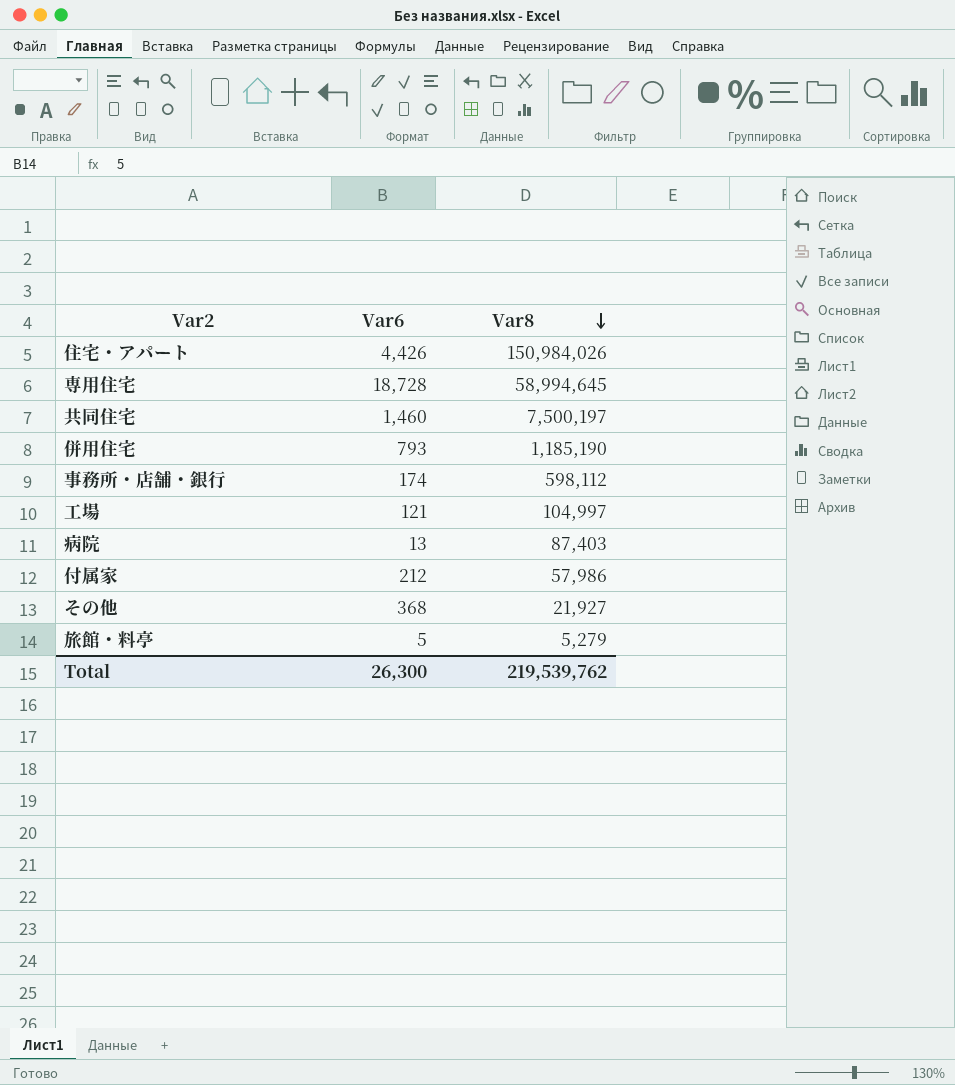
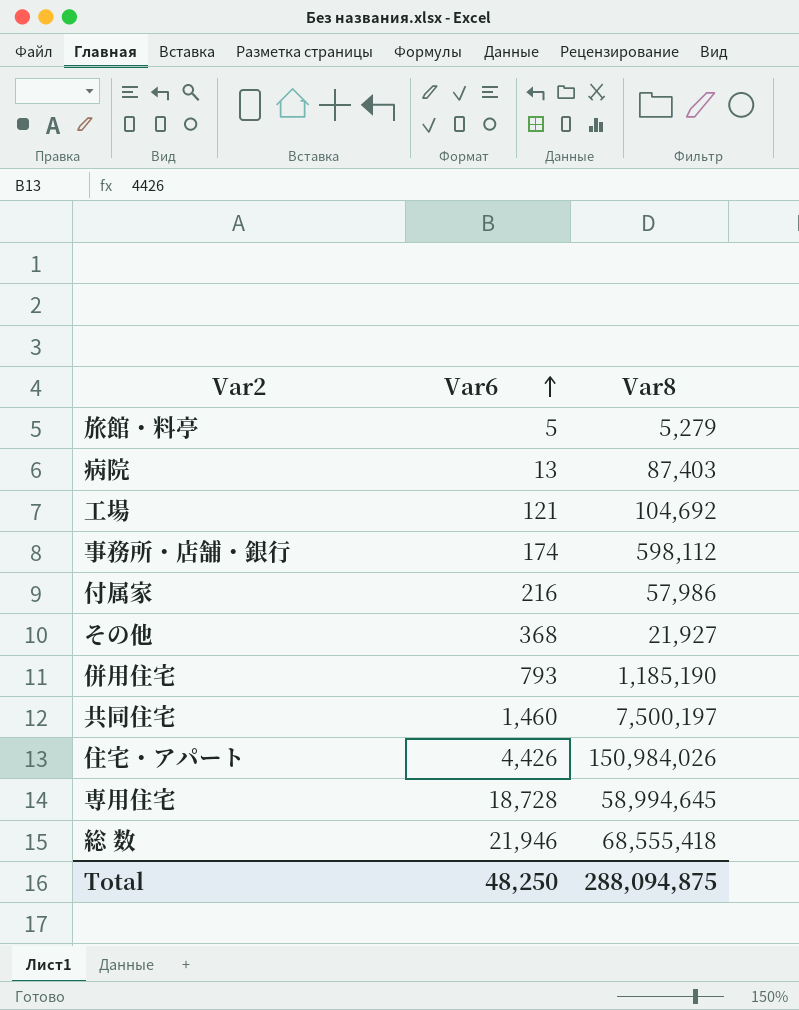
row order: Var8 descending -> Var6 ascending
工場 | Var8: 104,997 -> 104,692
付属家 | Var6: 212 -> 216
row 総 数: none -> 21,946 | 68,555,418
Total | Var6: 26,300 -> 48,250
Total | Var8: 219,539,762 -> 288,094,875

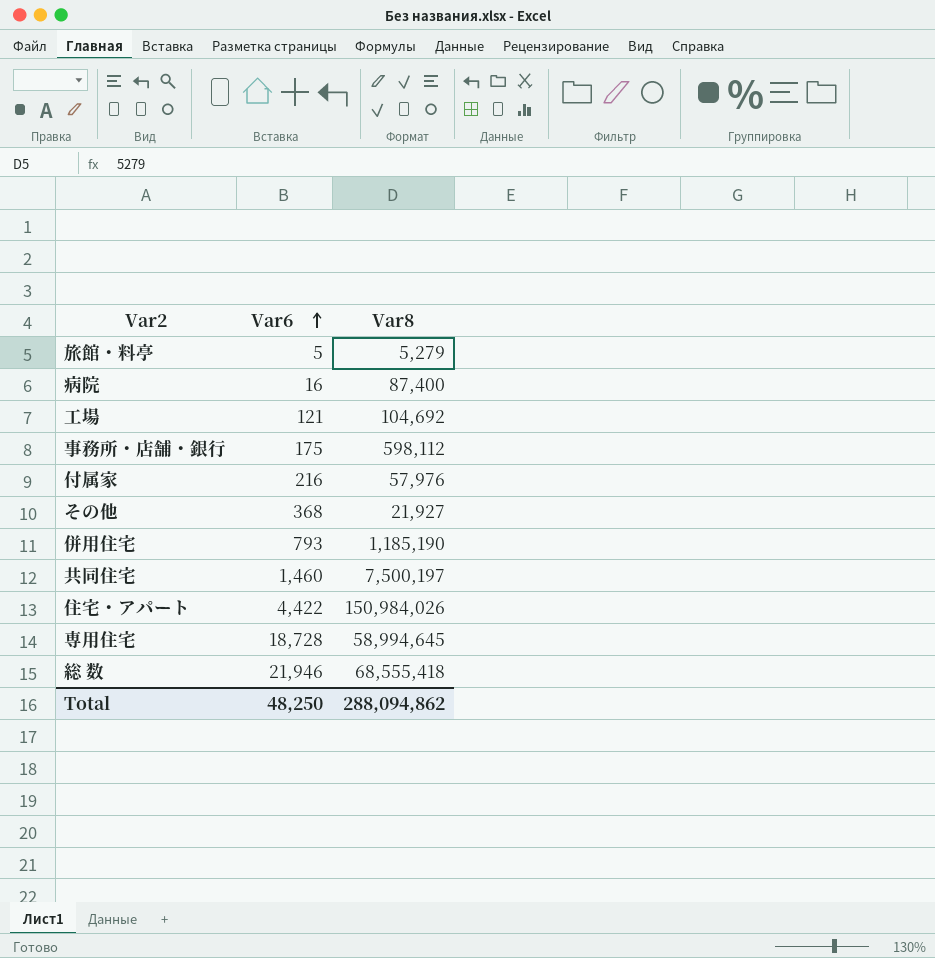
病院 | Var6: 13 -> 16
病院 | Var8: 87,403 -> 87,400
事務所・店舗・銀行 | Var6: 174 -> 175
付属家 | Var8: 57,986 -> 57,976
住宅・アパート | Var6: 4,426 -> 4,422
Total | Var8: 288,094,875 -> 288,094,862

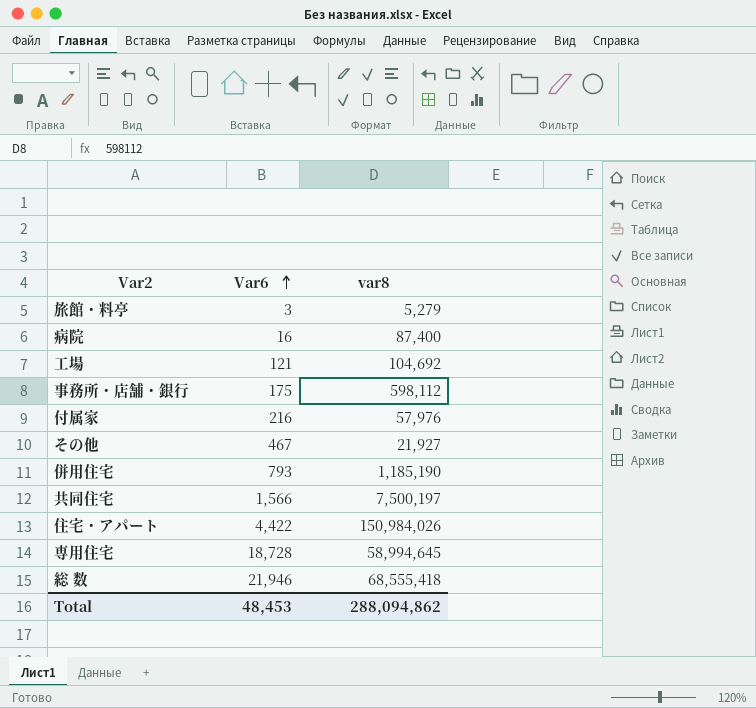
column name: Var8 -> var8
旅館・料亭 | Var6: 5 -> 3
その他 | Var6: 368 -> 467
共同住宅 | Var6: 1,460 -> 1,566
Total | Var6: 48,250 -> 48,453

